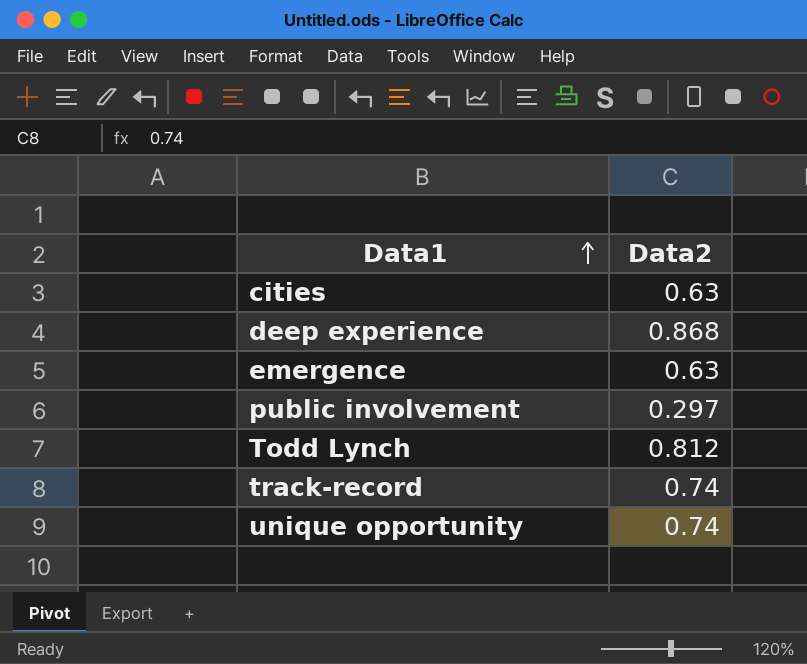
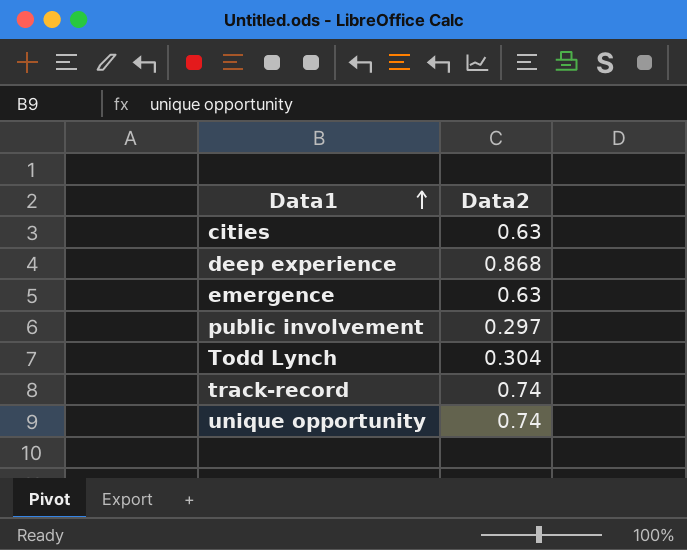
Todd Lynch | Data2: 0.812 -> 0.304

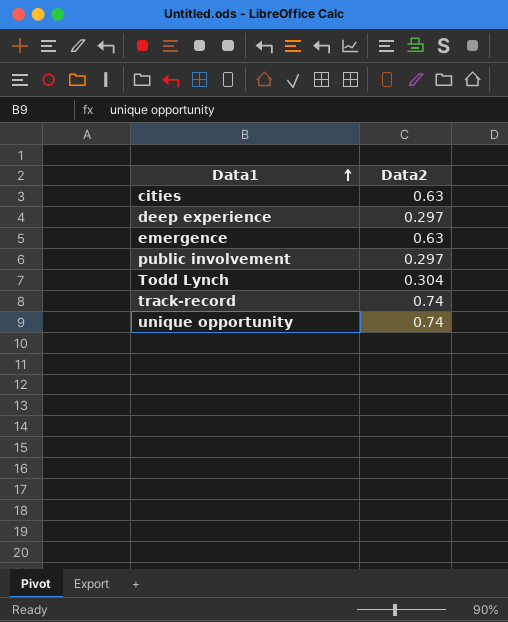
deep experience | Data2: 0.868 -> 0.297

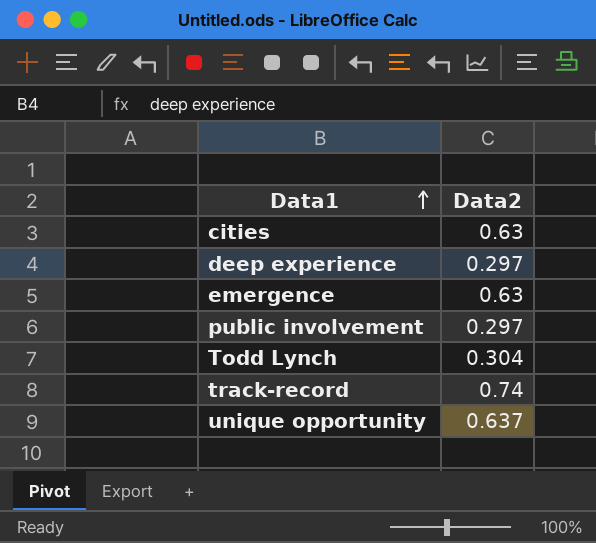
unique opportunity | Data2: 0.74 -> 0.637

